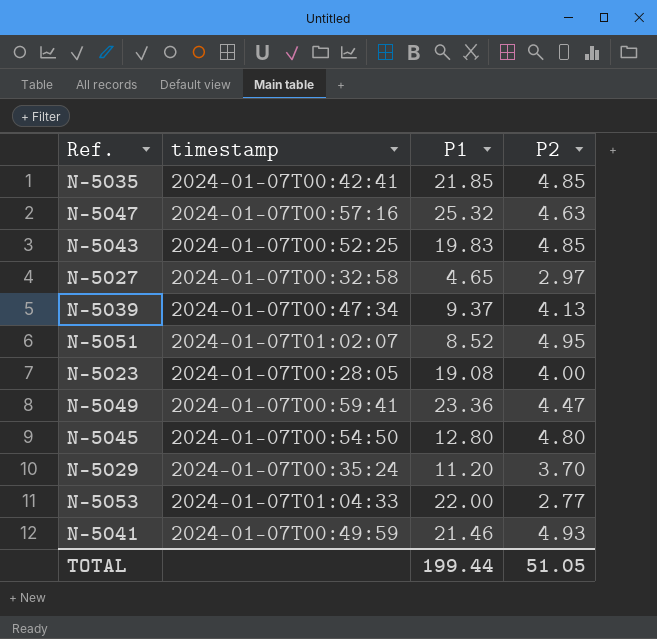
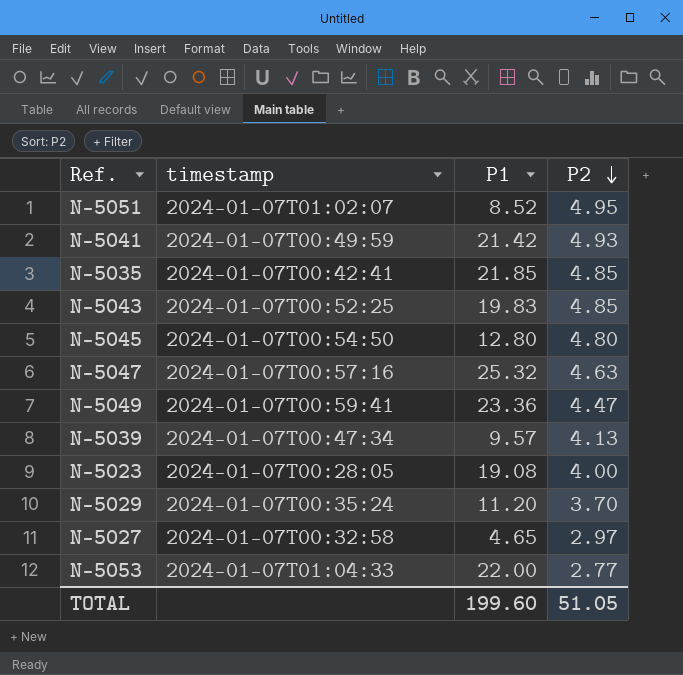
row order: none -> P2 descending
N-5041 | P1: 21.46 -> 21.42
N-5039 | P1: 9.37 -> 9.57
TOTAL | P1: 199.44 -> 199.60

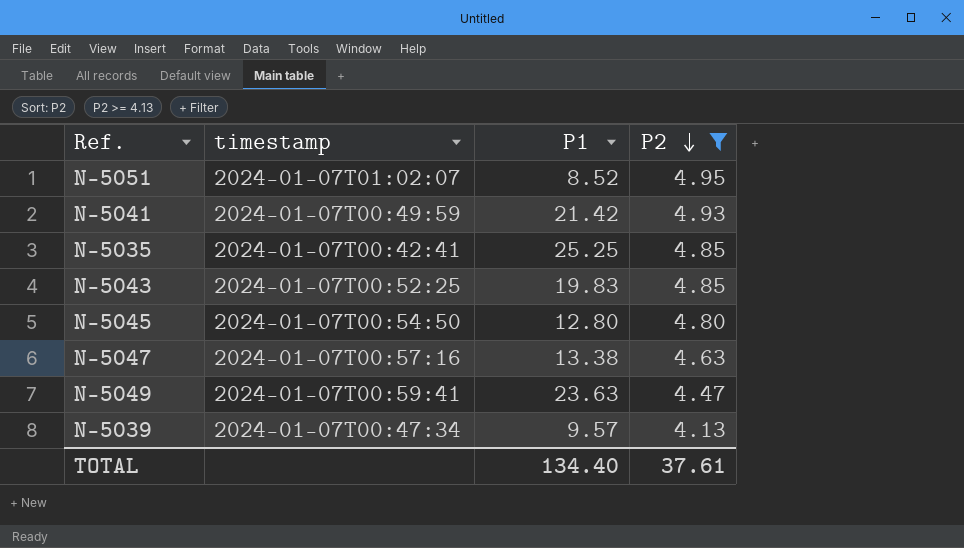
filter: none -> P2 >= 4.13
N-5035 | P1: 21.85 -> 25.25
N-5047 | P1: 25.32 -> 13.38
N-5049 | P1: 23.36 -> 23.63
TOTAL | P1: 199.60 -> 134.40
TOTAL | P2: 51.05 -> 37.61

